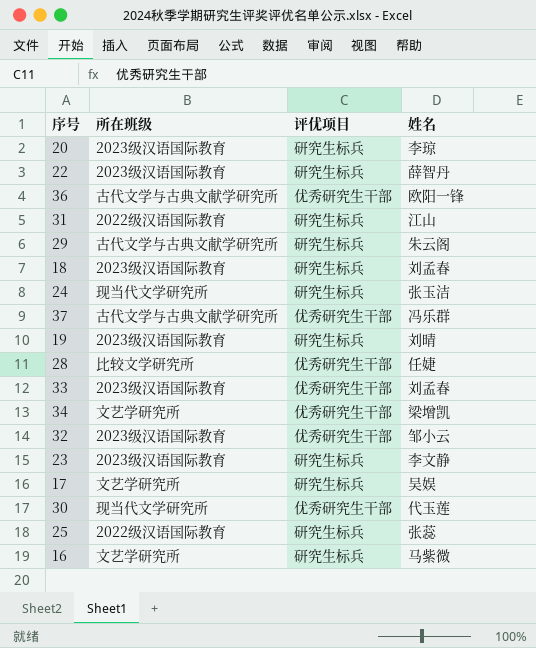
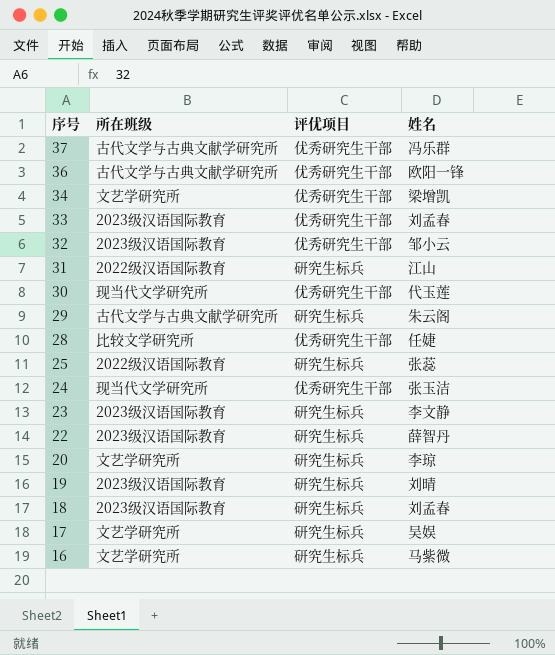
row order: none -> 序号 descending
24 | 评优项目: 研究生标兵 -> 优秀研究生干部
20 | 所在班级: 2023级汉语国际教育 -> 文艺学研究所

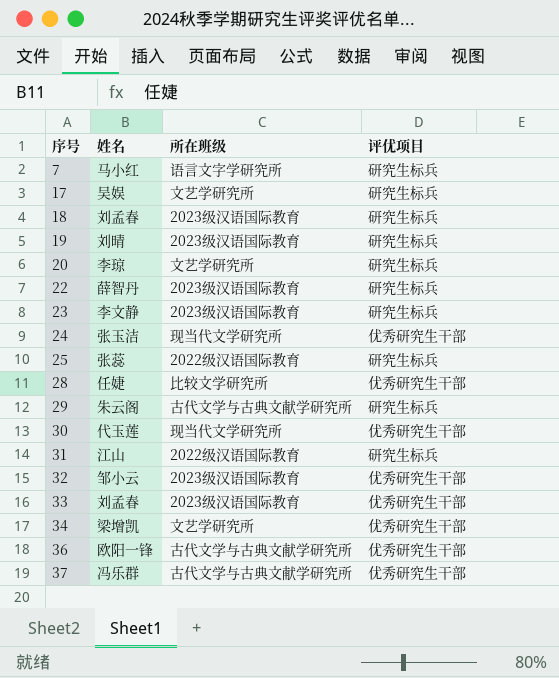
row order: 序号 descending -> 序号 ascending
column 姓名 | position: 4 -> 2
row 16: 文艺学研究所 | 研究生标兵 | 马紫微 -> none
row 7: none -> 马小红 | 语言文字学研究所 | 研究生标兵

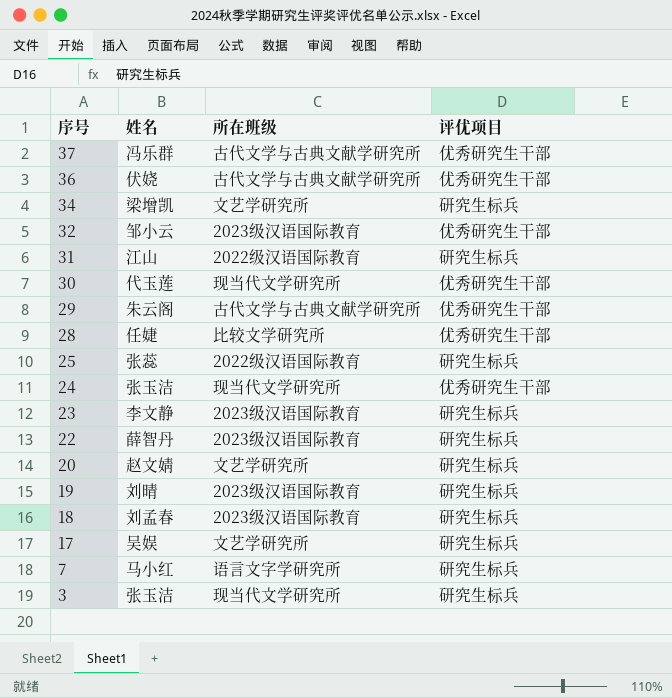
row order: 序号 ascending -> 序号 descending
row 33: 刘孟春 | 2023级汉语国际教育 | 优秀研究生干部 -> none
36 | 姓名: 欧阳一锋 -> 伏娆
34 | 评优项目: 优秀研究生干部 -> 研究生标兵
29 | 评优项目: 研究生标兵 -> 优秀研究生干部
20 | 姓名: 李琼 -> 赵文婧
row 3: none -> 张玉洁 | 现当代文学研究所 | 研究生标兵

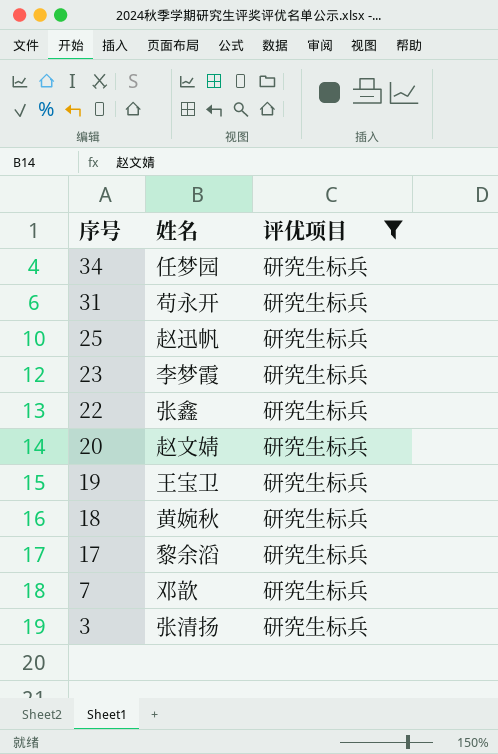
filter: none -> 评优项目 = 研究生标兵
column 所在班级 | position: 3 -> none
34 | 姓名: 梁增凯 -> 任梦园
31 | 姓名: 江山 -> 苟永开
25 | 姓名: 张蕊 -> 赵迅帆
23 | 姓名: 李文静 -> 李梦霞
22 | 姓名: 薛智丹 -> 张鑫
19 | 姓名: 刘晴 -> 王宝卫
18 | 姓名: 刘孟春 -> 黄婉秋
17 | 姓名: 吴娱 -> 黎余滔
7 | 姓名: 马小红 -> 邓歆
3 | 姓名: 张玉洁 -> 张清扬

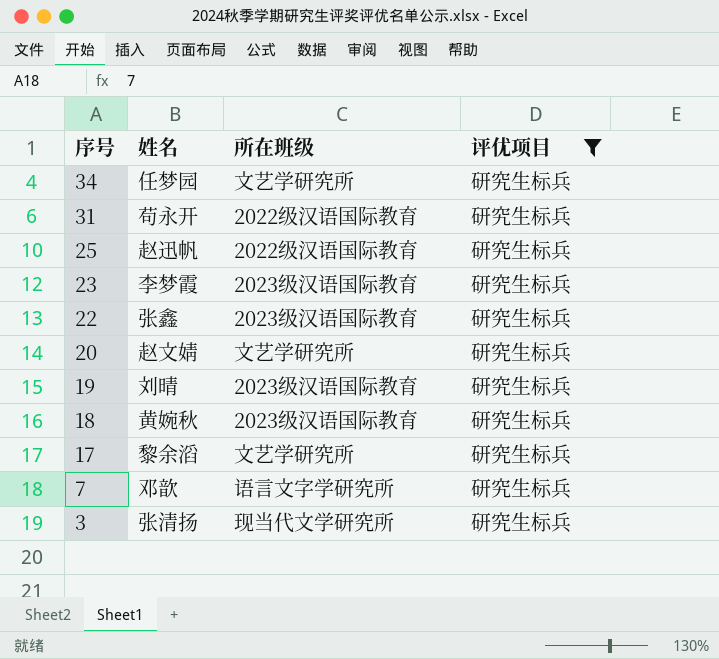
column 所在班级 | position: none -> 3
19 | 姓名: 王宝卫 -> 刘晴

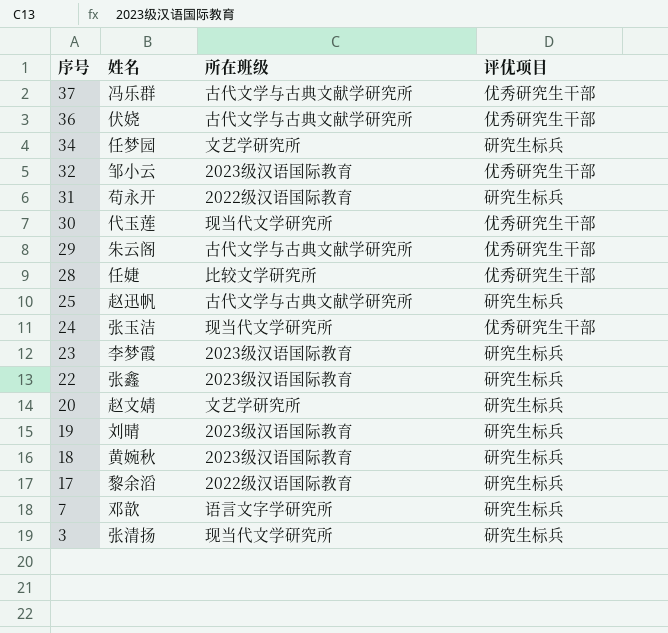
filter: 评优项目 = 研究生标兵 -> none
25 | 所在班级: 2022级汉语国际教育 -> 古代文学与古典文献学研究所
17 | 所在班级: 文艺学研究所 -> 2022级汉语国际教育

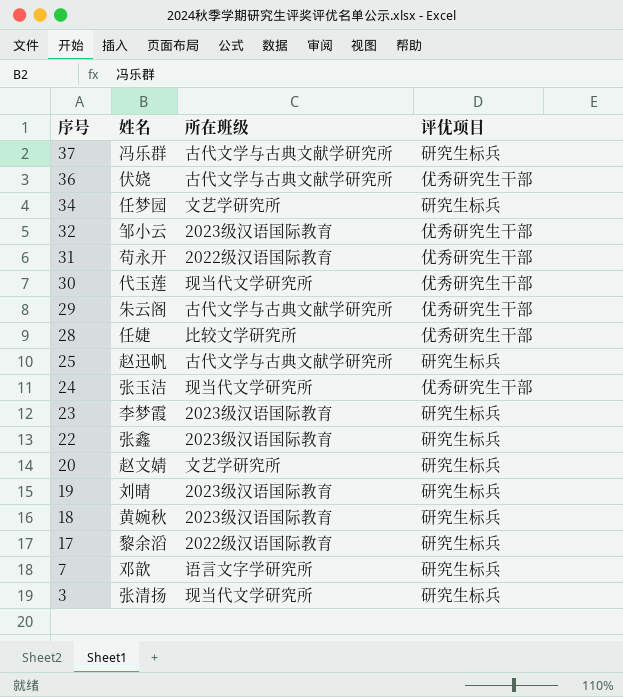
37 | 评优项目: 优秀研究生干部 -> 研究生标兵
31 | 评优项目: 研究生标兵 -> 优秀研究生干部

